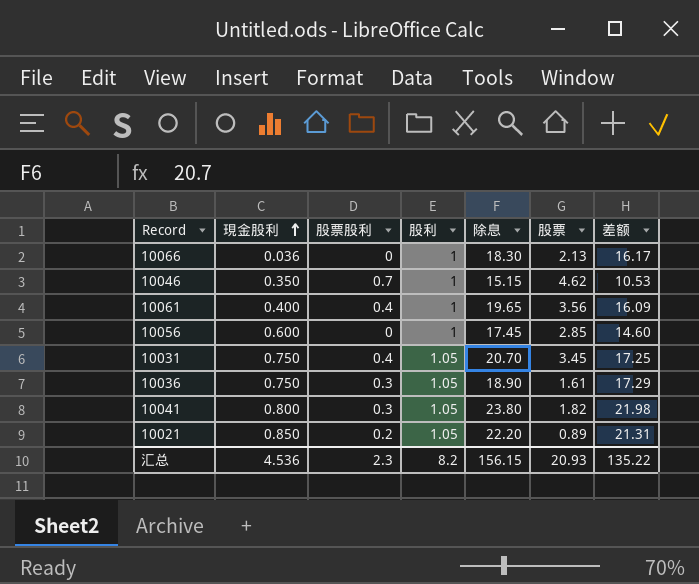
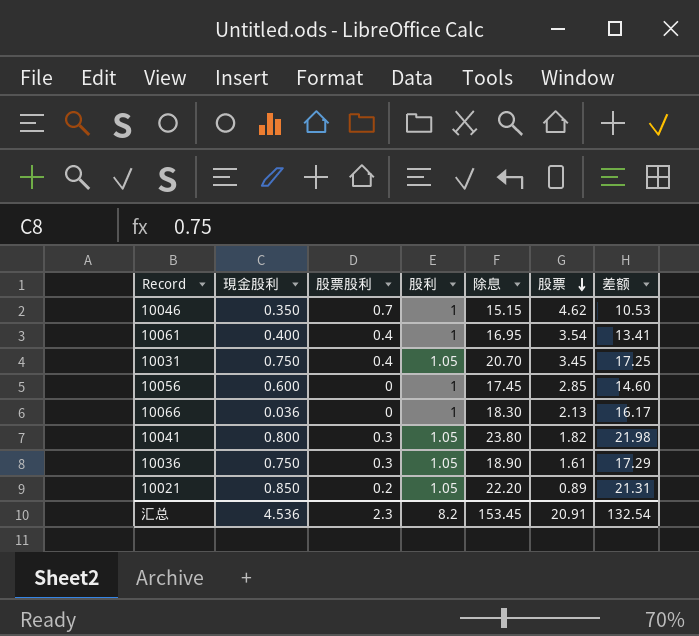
row order: 現金股利 ascending -> 股票 descending
10061 | 除息: 19.65 -> 16.95
10061 | 股票: 3.56 -> 3.54
10061 | 差额: 16.09 -> 13.41
汇总 | 除息: 156.15 -> 153.45
汇总 | 股票: 20.93 -> 20.91
汇总 | 差额: 135.22 -> 132.54

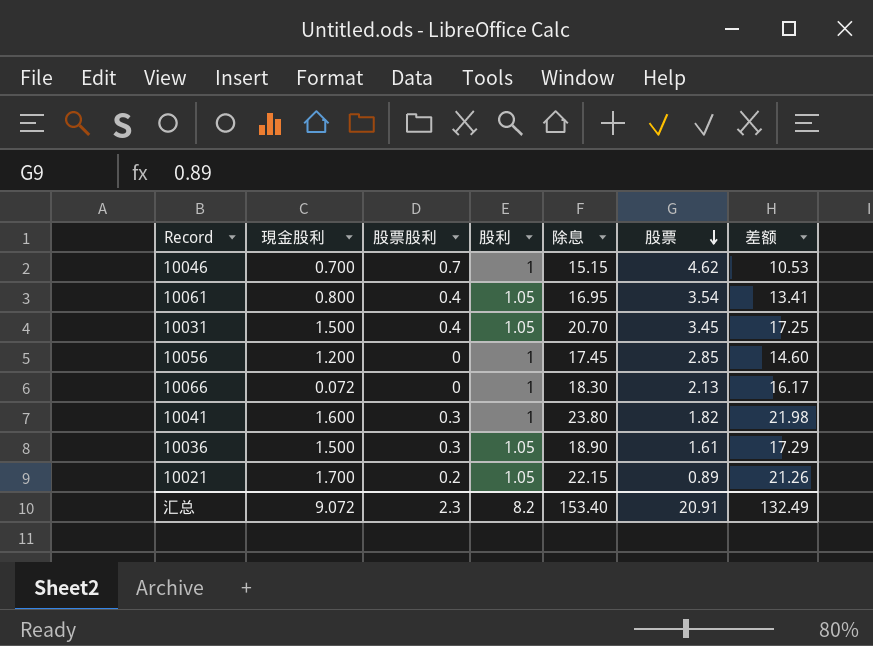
10046 | 現金股利: 0.350 -> 0.700
10061 | 現金股利: 0.400 -> 0.800
10061 | 股利: 1 -> 1.05
10031 | 現金股利: 0.750 -> 1.500
10056 | 現金股利: 0.600 -> 1.200
10066 | 現金股利: 0.036 -> 0.072
10041 | 現金股利: 0.800 -> 1.600
10041 | 股利: 1.05 -> 1
10036 | 現金股利: 0.750 -> 1.500
10021 | 現金股利: 0.850 -> 1.700
10021 | 除息: 22.20 -> 22.15
10021 | 差额: 21.31 -> 21.26
汇总 | 現金股利: 4.536 -> 9.072
汇总 | 除息: 153.45 -> 153.40
汇总 | 差额: 132.54 -> 132.49

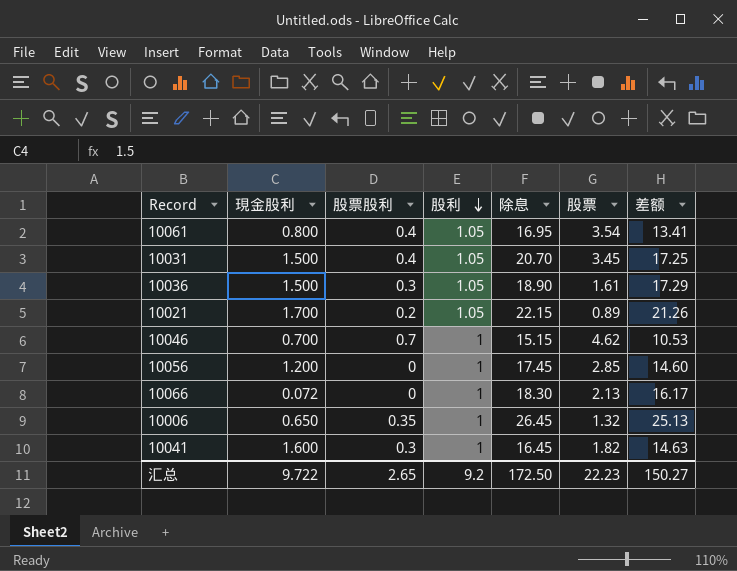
row order: 股票 descending -> 股利 descending
row 10006: none -> 0.650 | 0.35 | 1 | 26.45 | 1.32 | 25.13
10041 | 除息: 23.80 -> 16.45
10041 | 差额: 21.98 -> 14.63
汇总 | 現金股利: 9.072 -> 9.722
汇总 | 股票股利: 2.3 -> 2.65
汇总 | 股利: 8.2 -> 9.2
汇总 | 除息: 153.40 -> 172.50
汇总 | 股票: 20.91 -> 22.23
汇总 | 差额: 132.49 -> 150.27

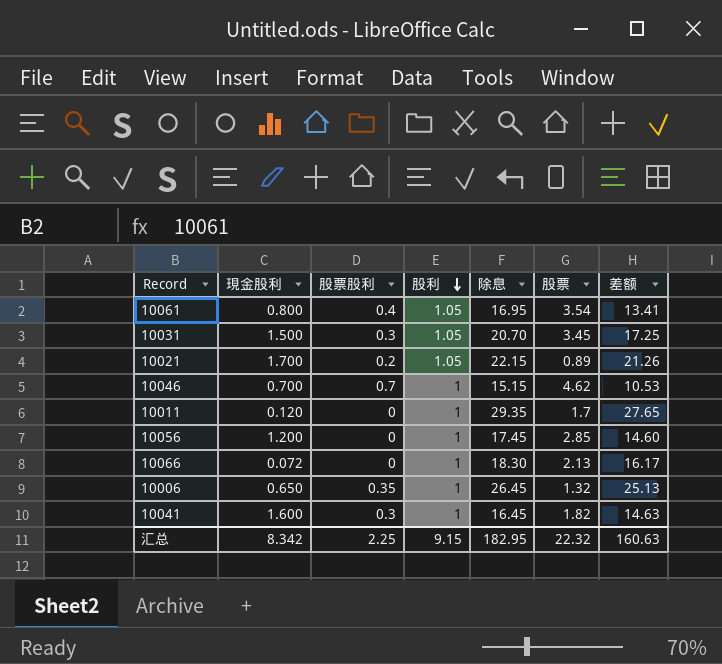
row 10036: 1.500 | 0.3 | 1.05 | 18.90 | 1.61 | 17.29 -> none
10031 | 股票股利: 0.4 -> 0.3
row 10011: none -> 0.120 | 0 | 1 | 29.35 | 1.7 | 27.65
汇总 | 現金股利: 9.722 -> 8.342
汇总 | 股票股利: 2.65 -> 2.25
汇总 | 股利: 9.2 -> 9.15
汇总 | 除息: 172.50 -> 182.95
汇总 | 股票: 22.23 -> 22.32
汇总 | 差额: 150.27 -> 160.63

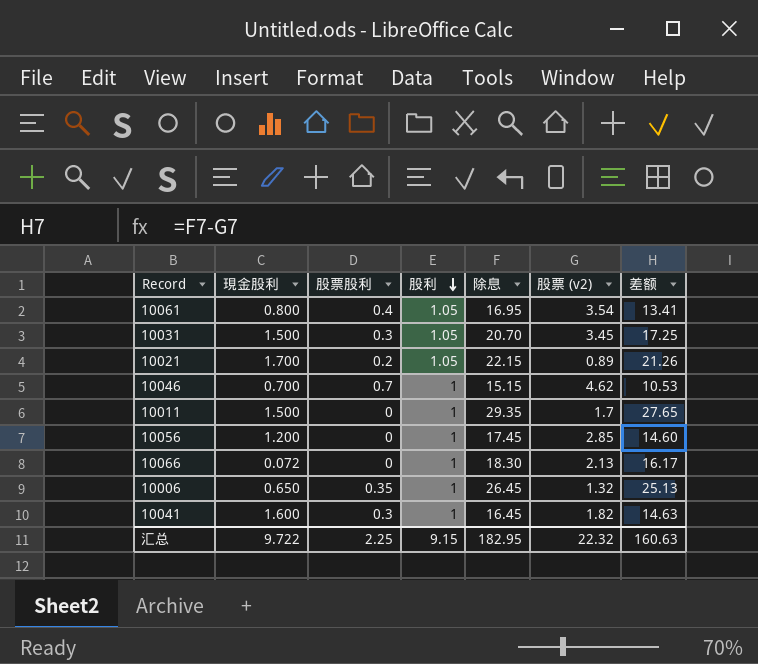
column name: 股票 -> 股票 (v2)
10011 | 現金股利: 0.120 -> 1.500
汇总 | 現金股利: 8.342 -> 9.722

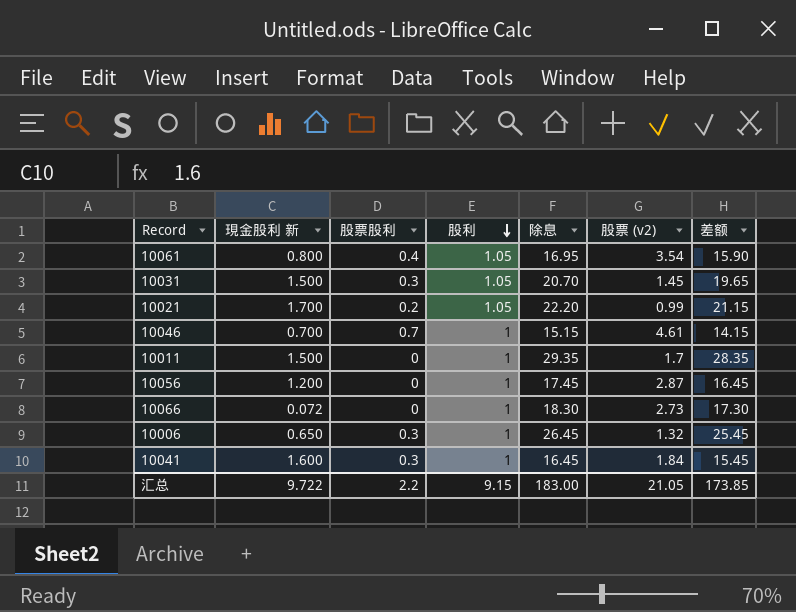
column name: 現金股利 -> 現金股利 新
column 差额 | formula: [除息] - [股票 (v2)] -> [除息] - [股利]
10031 | 股票 (v2): 3.45 -> 1.45
10021 | 除息: 22.15 -> 22.20
10021 | 股票 (v2): 0.89 -> 0.99
10046 | 股票 (v2): 4.62 -> 4.61
10056 | 股票 (v2): 2.85 -> 2.87
10066 | 股票 (v2): 2.13 -> 2.73
10006 | 股票股利: 0.35 -> 0.3
10041 | 股票 (v2): 1.82 -> 1.84
汇总 | 股票股利: 2.25 -> 2.2
汇总 | 除息: 182.95 -> 183.00
汇总 | 股票 (v2): 22.32 -> 21.05
汇总 | 差额: 160.63 -> 173.85

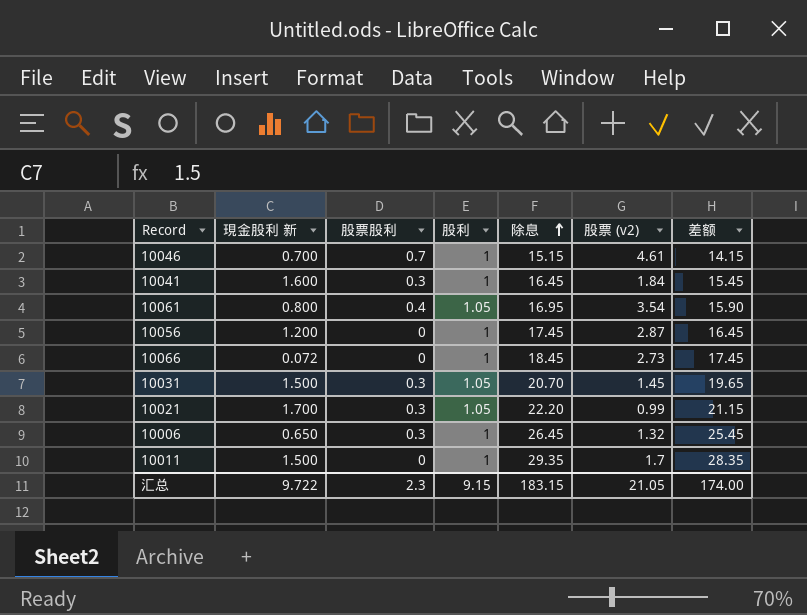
row order: 股利 descending -> 除息 ascending
10066 | 除息: 18.30 -> 18.45
10066 | 差额: 17.30 -> 17.45
10021 | 股票股利: 0.2 -> 0.3
汇总 | 股票股利: 2.2 -> 2.3
汇总 | 除息: 183.00 -> 183.15
汇总 | 差额: 173.85 -> 174.00

